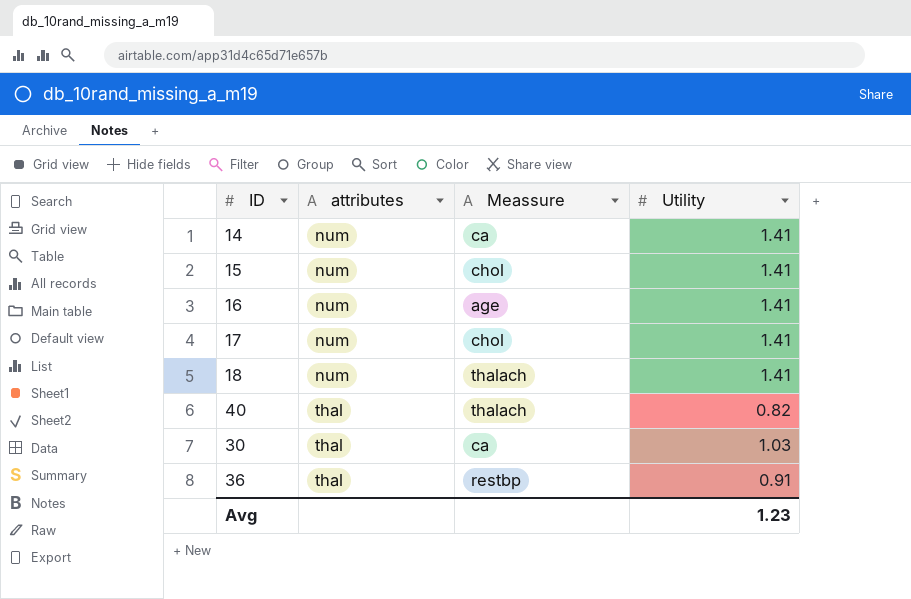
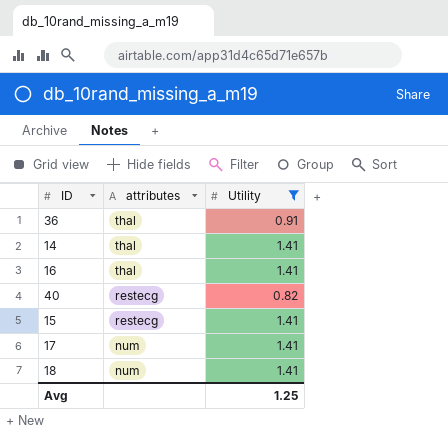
filter: none -> Utility != 1.03
row order: attributes ascending -> attributes descending
column Meassure | position: 3 -> none
14 | attributes: num -> thal
16 | attributes: num -> thal
40 | attributes: thal -> restecg
15 | attributes: num -> restecg
Avg | Utility: 1.23 -> 1.25

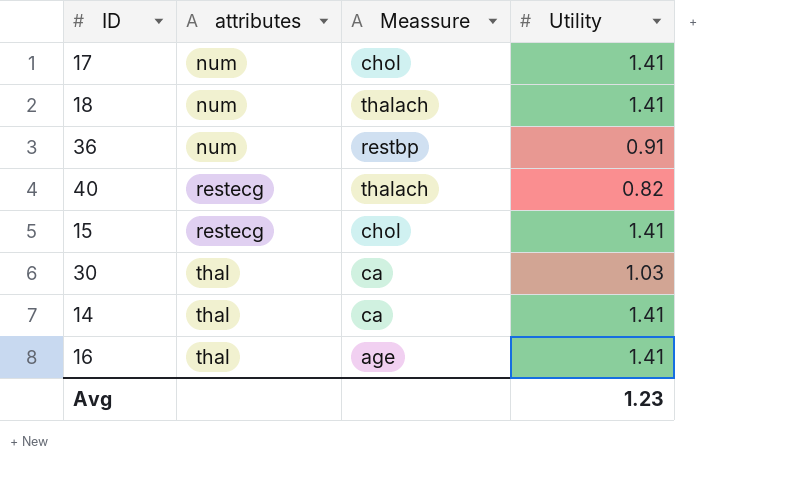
filter: Utility != 1.03 -> none
row order: attributes descending -> attributes ascending
column Meassure | position: none -> 3
36 | attributes: thal -> num
Avg | Utility: 1.25 -> 1.23

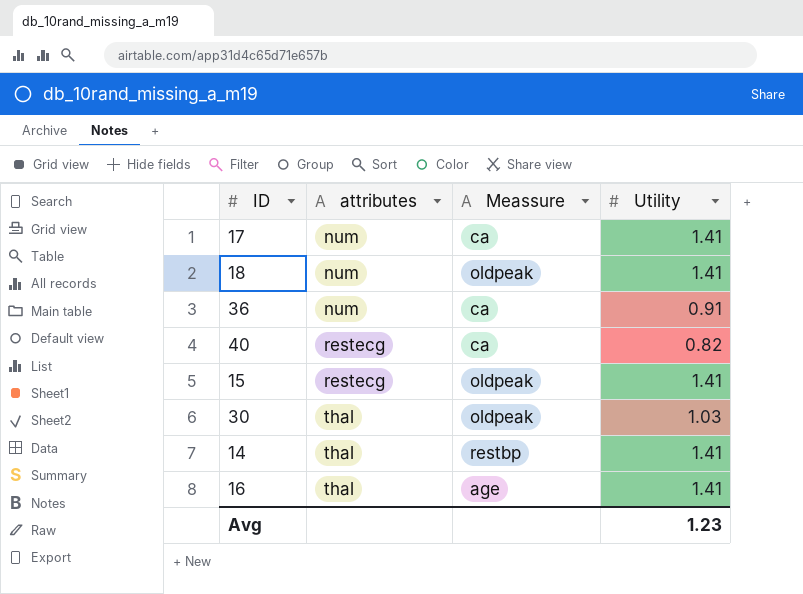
17 | Meassure: chol -> ca
18 | Meassure: thalach -> oldpeak
36 | Meassure: restbp -> ca
40 | Meassure: thalach -> ca
15 | Meassure: chol -> oldpeak
30 | Meassure: ca -> oldpeak
14 | Meassure: ca -> restbp

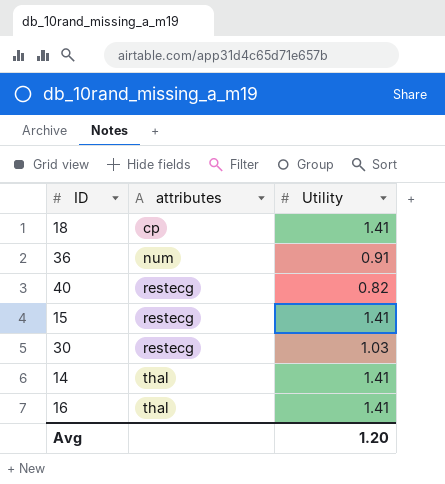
column Meassure | position: 3 -> none
row 17: num | ca | 1.41 -> none
18 | attributes: num -> cp
30 | attributes: thal -> restecg
Avg | Utility: 1.23 -> 1.20

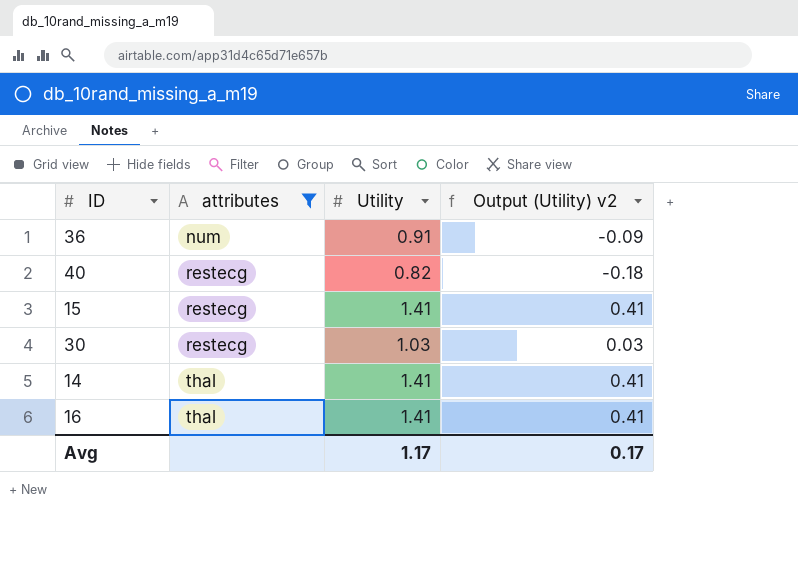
filter: none -> attributes != cp
column Output (Utility) v2 | formula: none -> [Utility] - 1
Avg | Utility: 1.20 -> 1.17

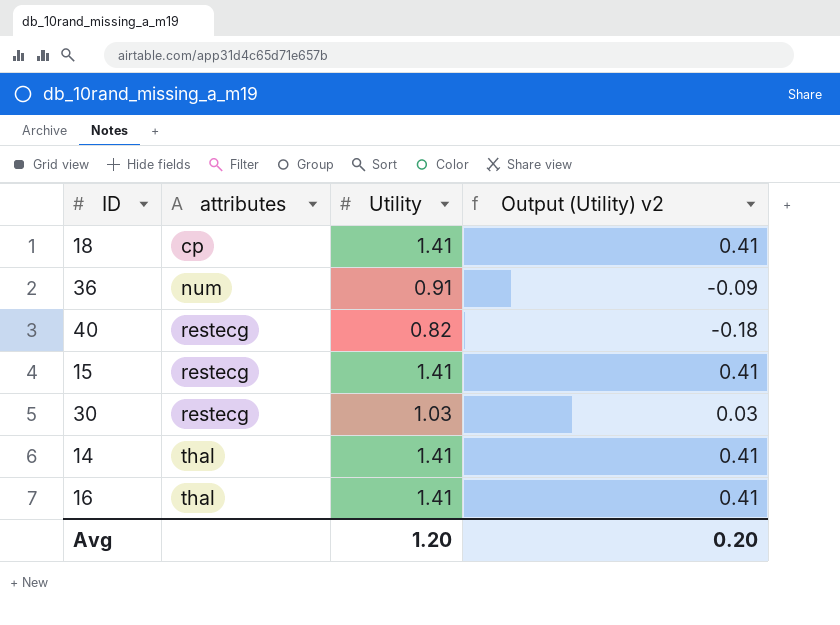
filter: attributes != cp -> none
Avg | Utility: 1.17 -> 1.20
Avg | Output (Utility) v2: 0.17 -> 0.20

